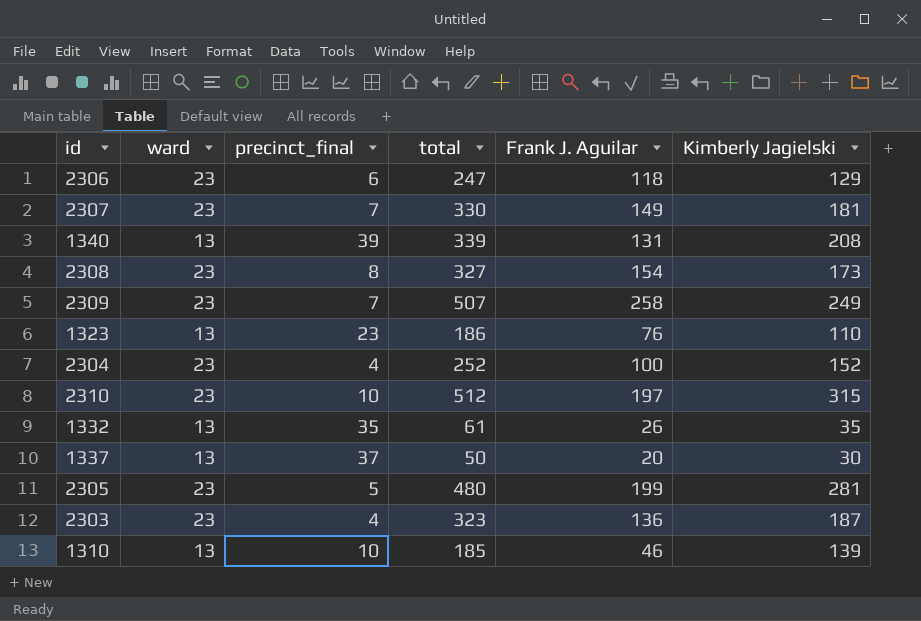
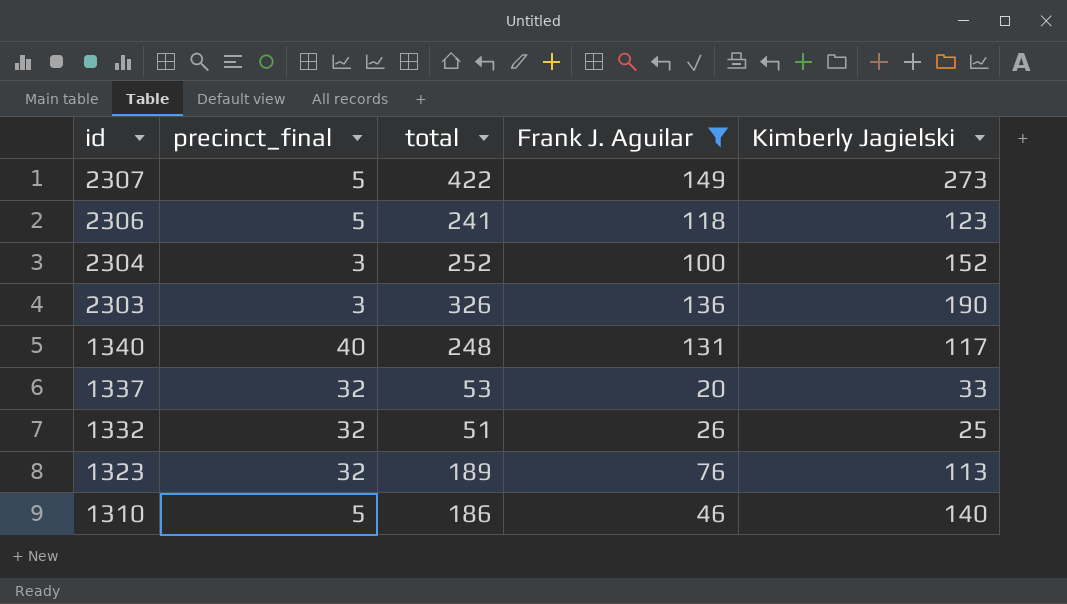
filter: none -> Frank J. Aguilar <= 149
row order: none -> id descending
column ward | position: 2 -> none
2307 | precinct_final: 7 -> 5
2307 | total: 330 -> 422
2307 | Kimberly Jagielski: 181 -> 273
2306 | precinct_final: 6 -> 5
2306 | total: 247 -> 241
2306 | Kimberly Jagielski: 129 -> 123
2304 | precinct_final: 4 -> 3
2303 | precinct_final: 4 -> 3
2303 | total: 323 -> 326
2303 | Kimberly Jagielski: 187 -> 190
1340 | precinct_final: 39 -> 40
1340 | total: 339 -> 248
1340 | Kimberly Jagielski: 208 -> 117
1337 | precinct_final: 37 -> 32
1337 | total: 50 -> 53
1337 | Kimberly Jagielski: 30 -> 33
1332 | precinct_final: 35 -> 32
1332 | total: 61 -> 51
1332 | Kimberly Jagielski: 35 -> 25
1323 | precinct_final: 23 -> 32
1323 | total: 186 -> 189
1323 | Kimberly Jagielski: 110 -> 113
1310 | precinct_final: 10 -> 5
1310 | total: 185 -> 186
1310 | Kimberly Jagielski: 139 -> 140

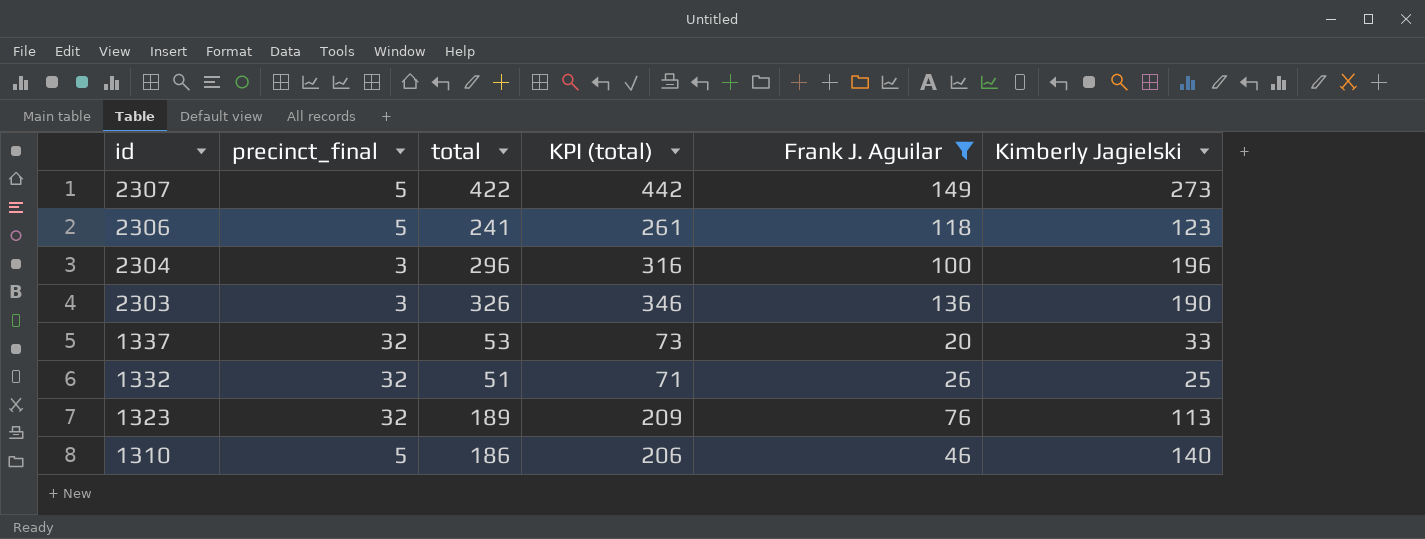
column KPI (total) | formula: none -> [total] + 20
row 1340: 40 | 248 | 131 | 117 -> none
2304 | total: 252 -> 296
2304 | Kimberly Jagielski: 152 -> 196

